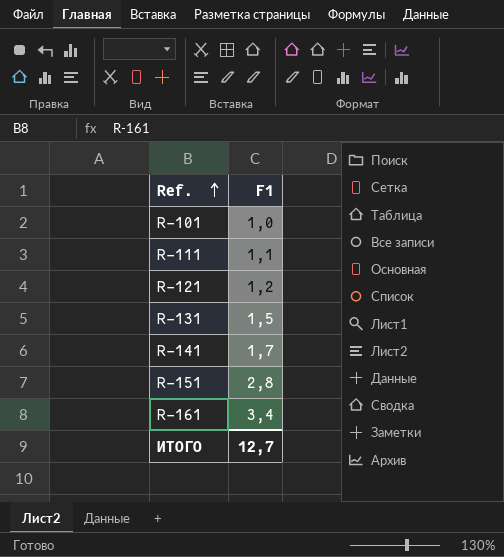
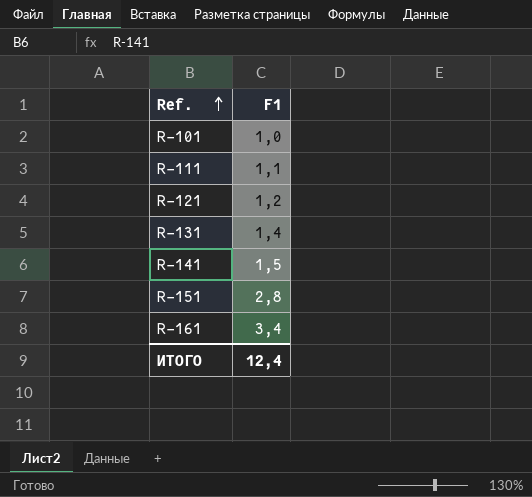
R-131 | F1: 1,5 -> 1,4
R-141 | F1: 1,7 -> 1,5
ИТОГО | F1: 12,7 -> 12,4

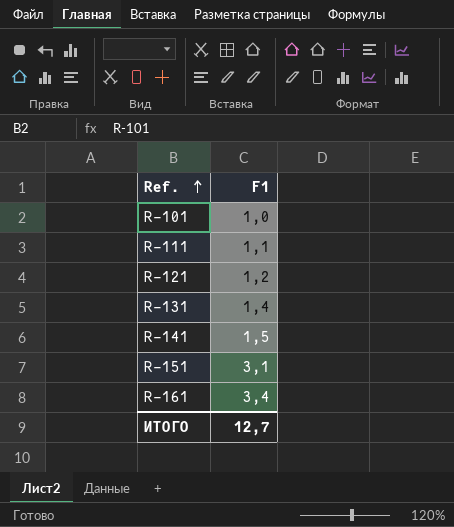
R-151 | F1: 2,8 -> 3,1
ИТОГО | F1: 12,4 -> 12,7

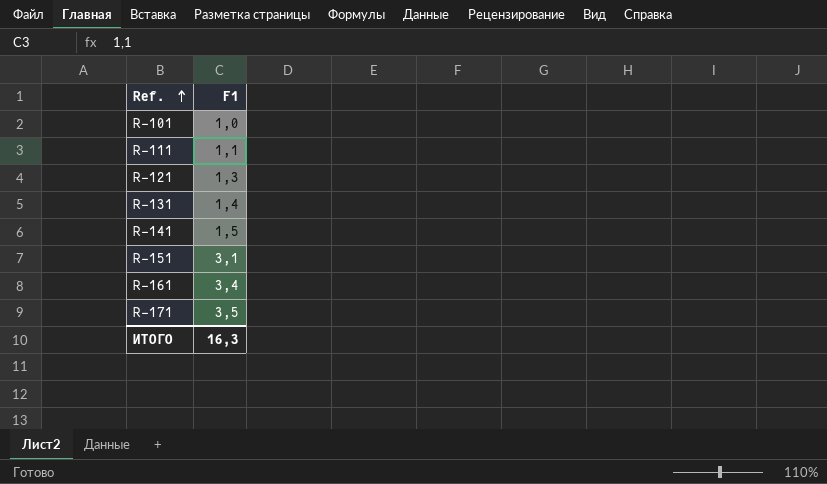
R-121 | F1: 1,2 -> 1,3
row R-171: none -> 3,5
ИТОГО | F1: 12,7 -> 16,3

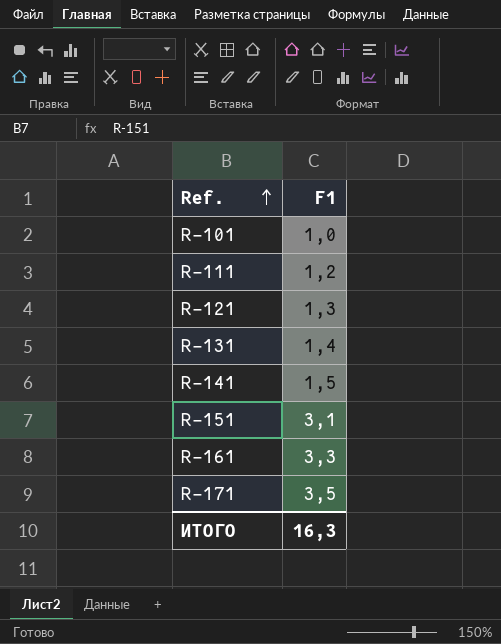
R-111 | F1: 1,1 -> 1,2
R-161 | F1: 3,4 -> 3,3

